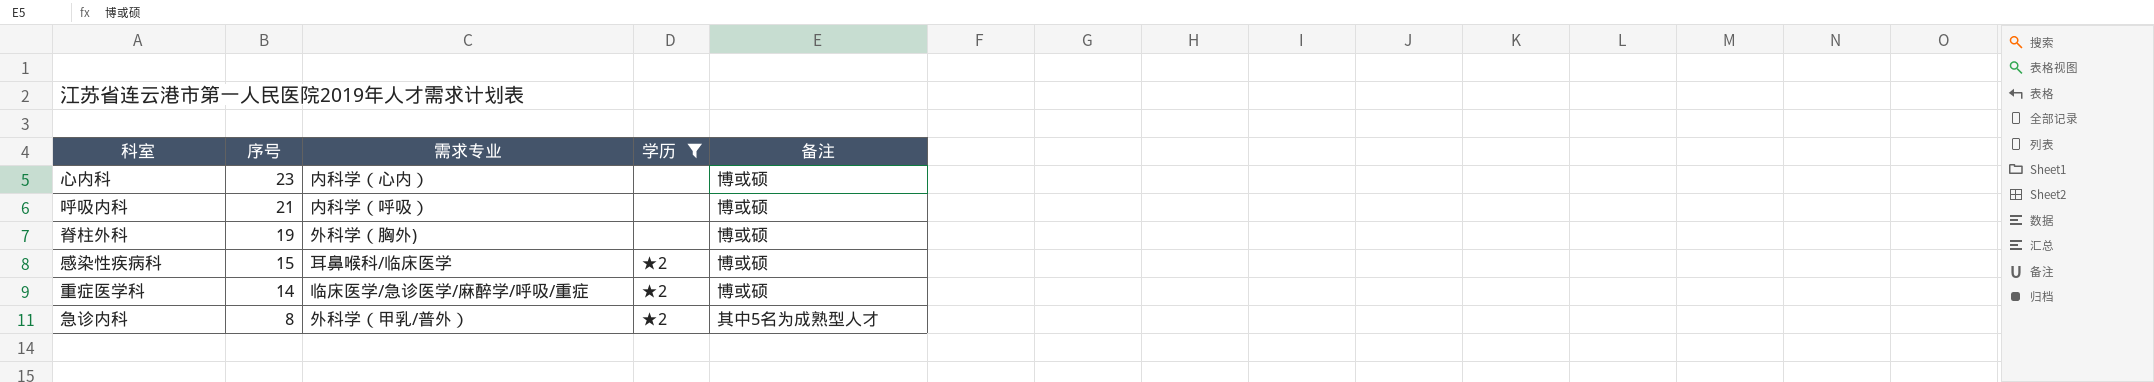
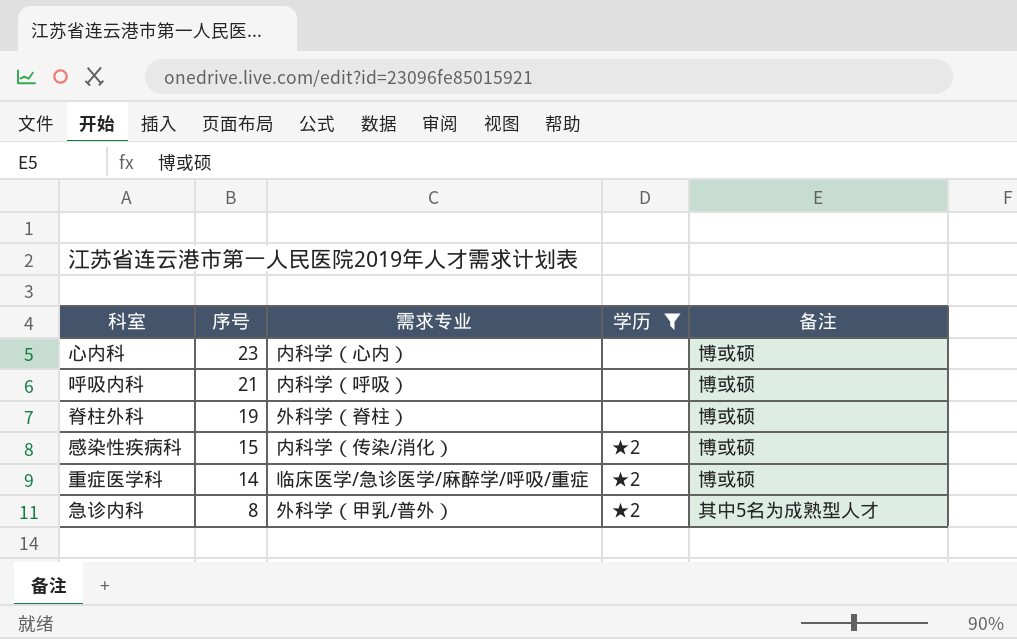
脊柱外科 | 需求专业: 外科学（胸外) -> 外科学（脊柱）
感染性疾病科 | 需求专业: 耳鼻喉科/临床医学 -> 内科学（传染/消化）

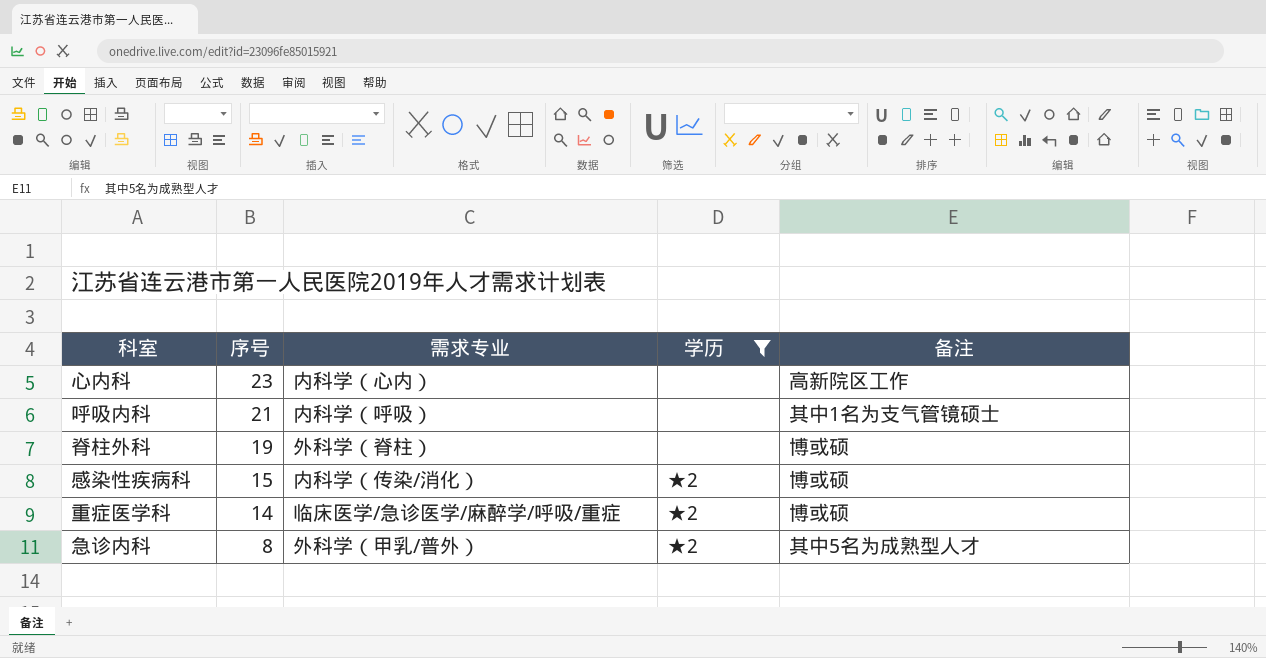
心内科 | 备注: 博或硕 -> 高新院区工作
呼吸内科 | 备注: 博或硕 -> 其中1名为支气管镜硕士

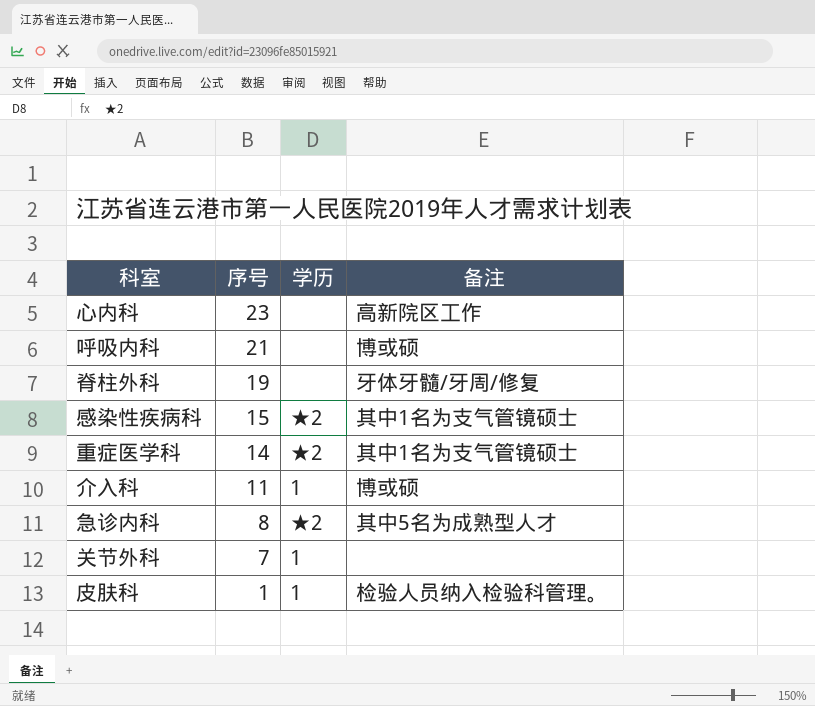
filter: 学历 != 1 -> none
column 需求专业 | position: 3 -> none
呼吸内科 | 备注: 其中1名为支气管镜硕士 -> 博或硕
脊柱外科 | 备注: 博或硕 -> 牙体牙髓/牙周/修复
感染性疾病科 | 备注: 博或硕 -> 其中1名为支气管镜硕士
重症医学科 | 备注: 博或硕 -> 其中1名为支气管镜硕士

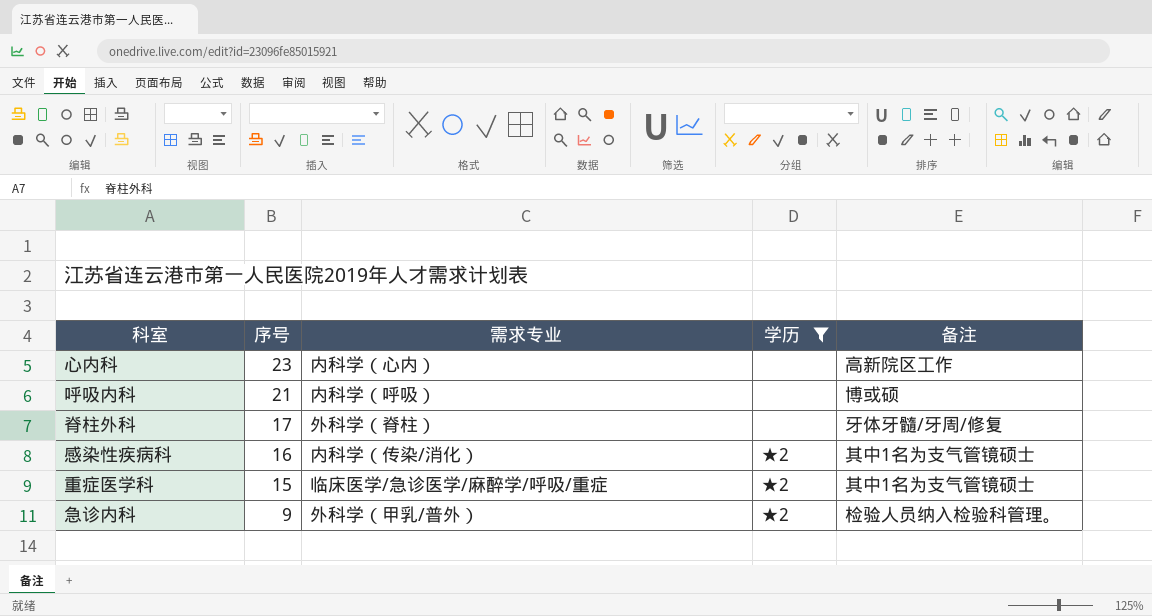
filter: none -> 学历 != 1
column 需求专业 | position: none -> 3
脊柱外科 | 序号: 19 -> 17
感染性疾病科 | 序号: 15 -> 16
重症医学科 | 序号: 14 -> 15
急诊内科 | 序号: 8 -> 9
急诊内科 | 备注: 其中5名为成熟型人才 -> 检验人员纳入检验科管理。

